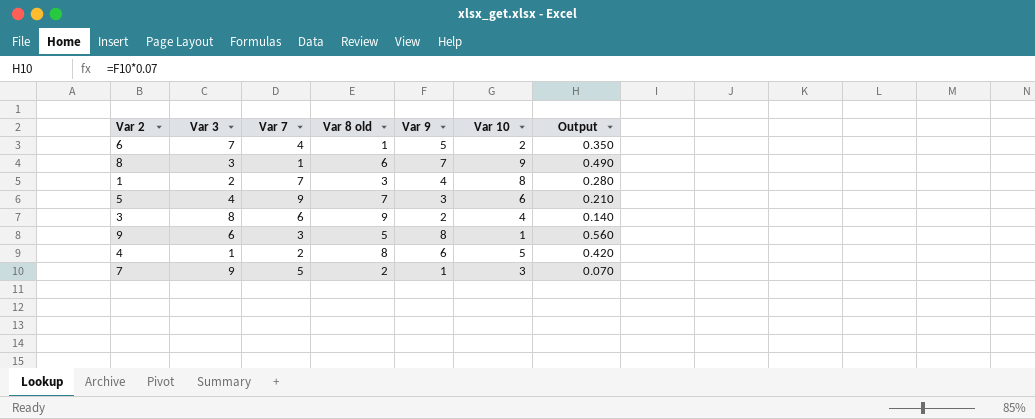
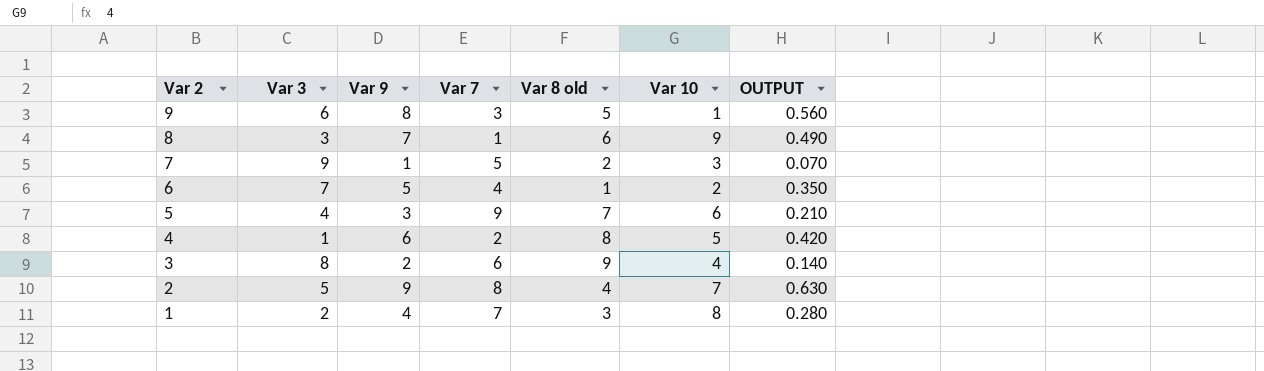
row order: none -> Var 2 descending
column Var 9 | position: 5 -> 3
column name: Output -> OUTPUT
row 2: none -> 5 | 9 | 8 | 4 | 7 | 0.630

